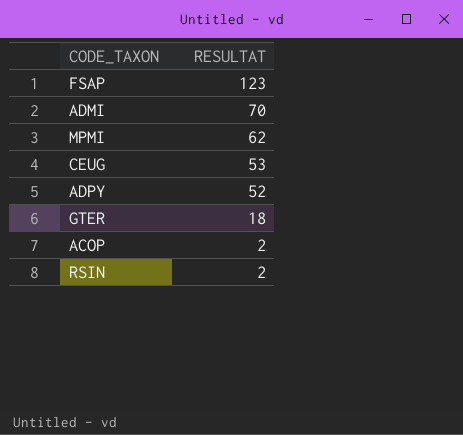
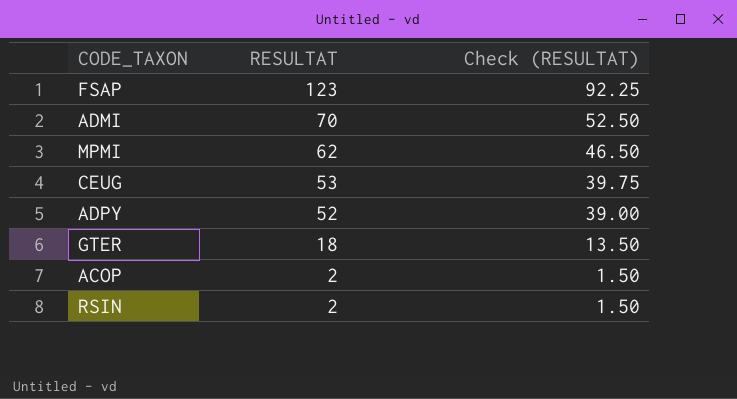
column Check (RESULTAT) | formula: none -> [RESULTAT] * 0.75

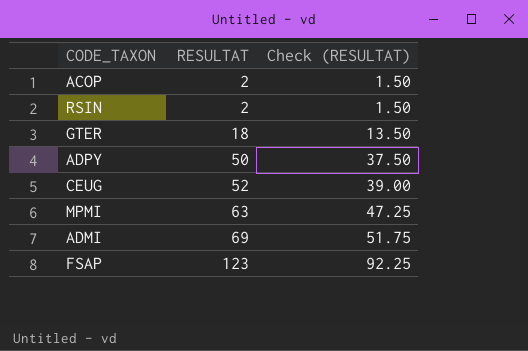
row order: RESULTAT descending -> RESULTAT ascending
ADPY | RESULTAT: 52 -> 50
ADPY | Check (RESULTAT): 39.00 -> 37.50
CEUG | RESULTAT: 53 -> 52
CEUG | Check (RESULTAT): 39.75 -> 39.00
MPMI | RESULTAT: 62 -> 63
MPMI | Check (RESULTAT): 46.50 -> 47.25
ADMI | RESULTAT: 70 -> 69
ADMI | Check (RESULTAT): 52.50 -> 51.75

